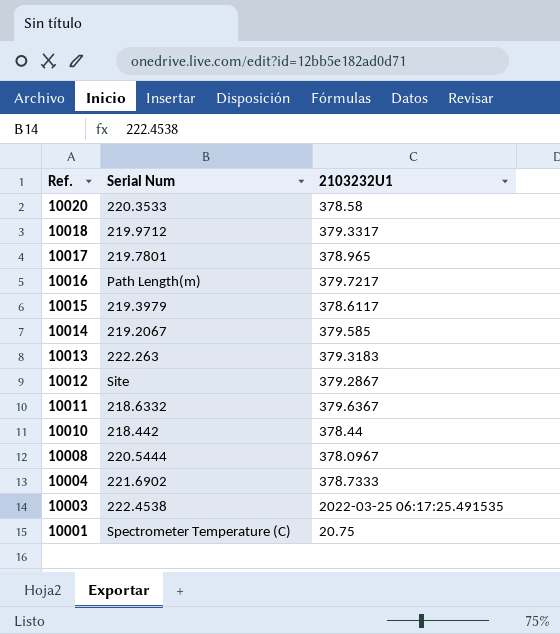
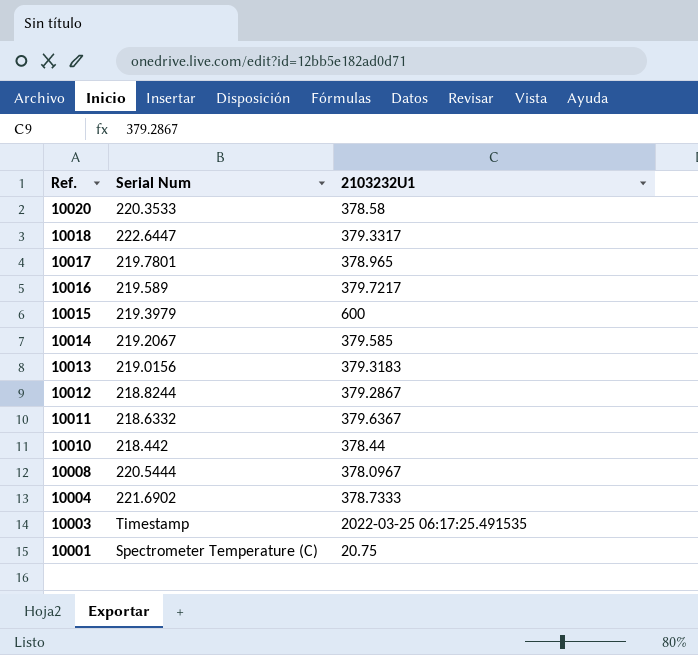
10018 | Serial Num: 219.9712 -> 222.6447
10016 | Serial Num: Path Length(m) -> 219.589
10015 | 2103232U1: 378.6117 -> 600
10013 | Serial Num: 222.263 -> 219.0156
10012 | Serial Num: Site -> 218.8244
10003 | Serial Num: 222.4538 -> Timestamp

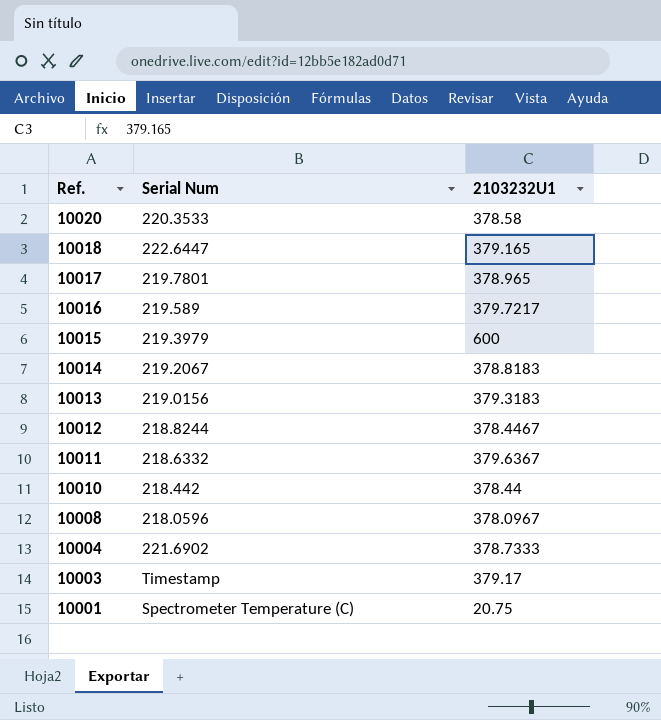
10018 | 2103232U1: 379.3317 -> 379.165
10014 | 2103232U1: 379.585 -> 378.8183
10012 | 2103232U1: 379.2867 -> 378.4467
10008 | Serial Num: 220.5444 -> 218.0596
10003 | 2103232U1: 2022-03-25 06:17:25.491535 -> 379.17

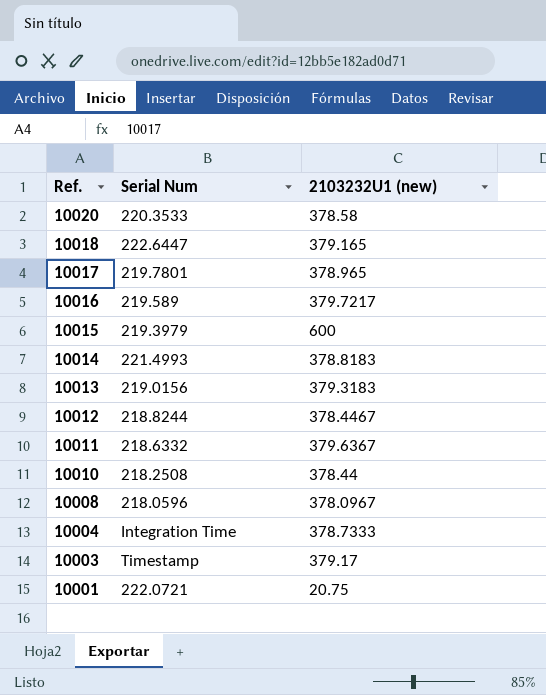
column name: 2103232U1 -> 2103232U1 (new)
10014 | Serial Num: 219.2067 -> 221.4993
10010 | Serial Num: 218.442 -> 218.2508
10004 | Serial Num: 221.6902 -> Integration Time
10001 | Serial Num: Spectrometer Temperature (C) -> 222.0721

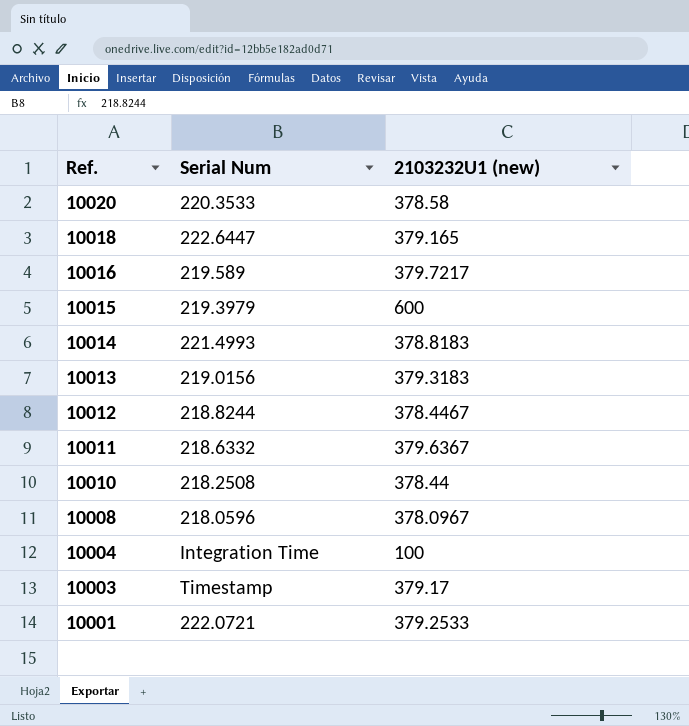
row 10017: 219.7801 | 378.965 -> none
10004 | 2103232U1 (new): 378.7333 -> 100
10001 | 2103232U1 (new): 20.75 -> 379.2533

